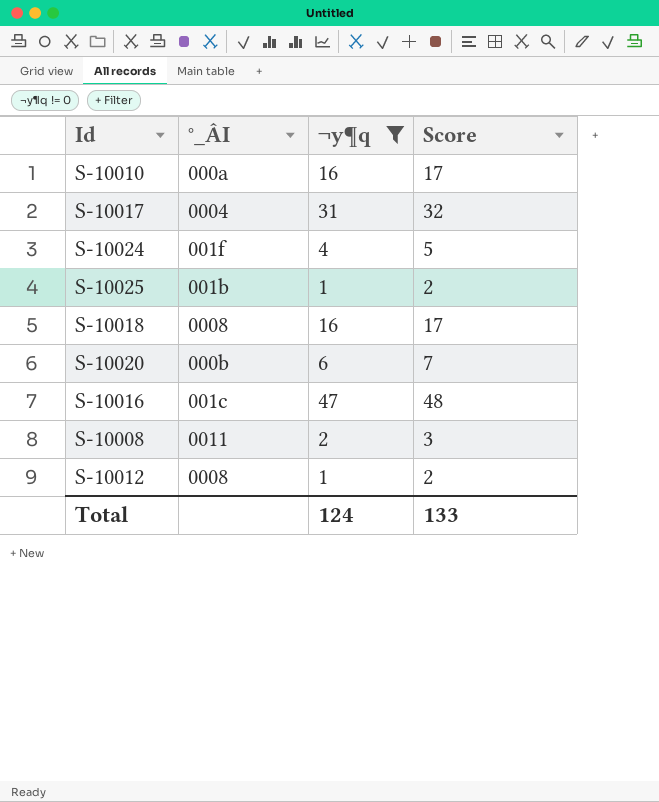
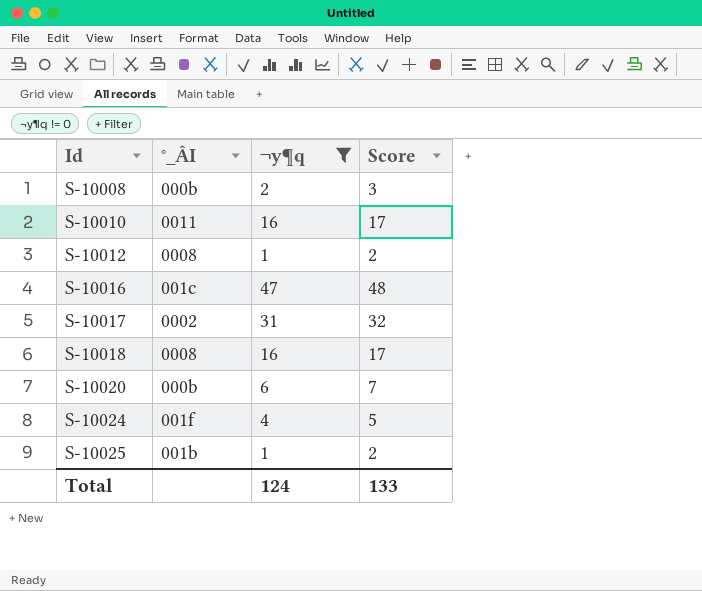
row order: none -> Id ascending
S-10008 | °_ÂI: 0011 -> 000b
S-10010 | °_ÂI: 000a -> 0011
S-10017 | °_ÂI: 0004 -> 0002

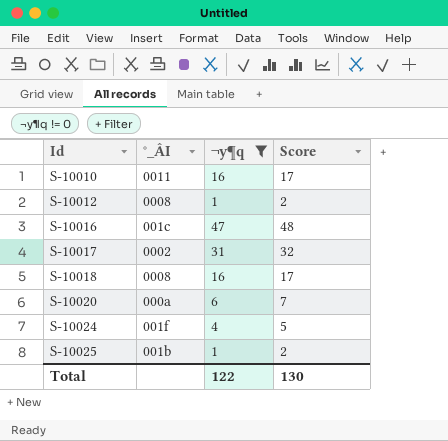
row S-10008: 000b | 2 | 3 -> none
S-10020 | °_ÂI: 000b -> 000a
Total | ¬y¶q: 124 -> 122
Total | Score: 133 -> 130

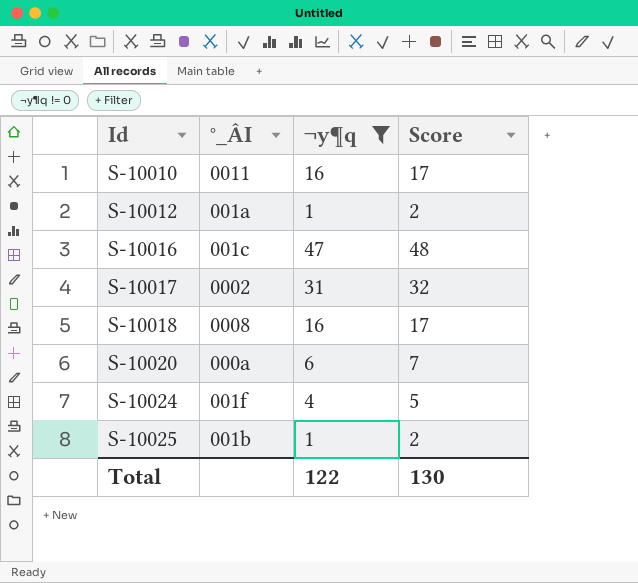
S-10012 | °_ÂI: 0008 -> 001a

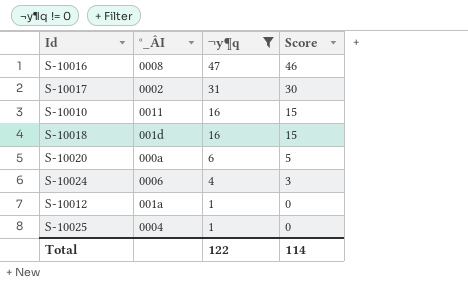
row order: Id ascending -> ¬y¶q descending
column Score | formula: [¬y¶q] + 1 -> [¬y¶q] - 1
S-10016 | °_ÂI: 001c -> 0008
S-10018 | °_ÂI: 0008 -> 001d
S-10024 | °_ÂI: 001f -> 0006
S-10025 | °_ÂI: 001b -> 0004
Total | Score: 130 -> 114

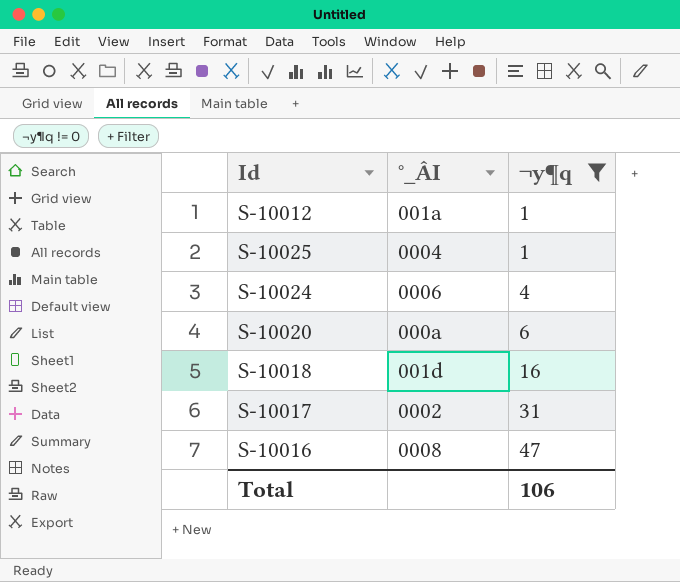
row order: ¬y¶q descending -> ¬y¶q ascending
column Score | formula: [¬y¶q] - 1 -> none
row S-10010: 0011 | 16 | 15 -> none
Total | ¬y¶q: 122 -> 106

